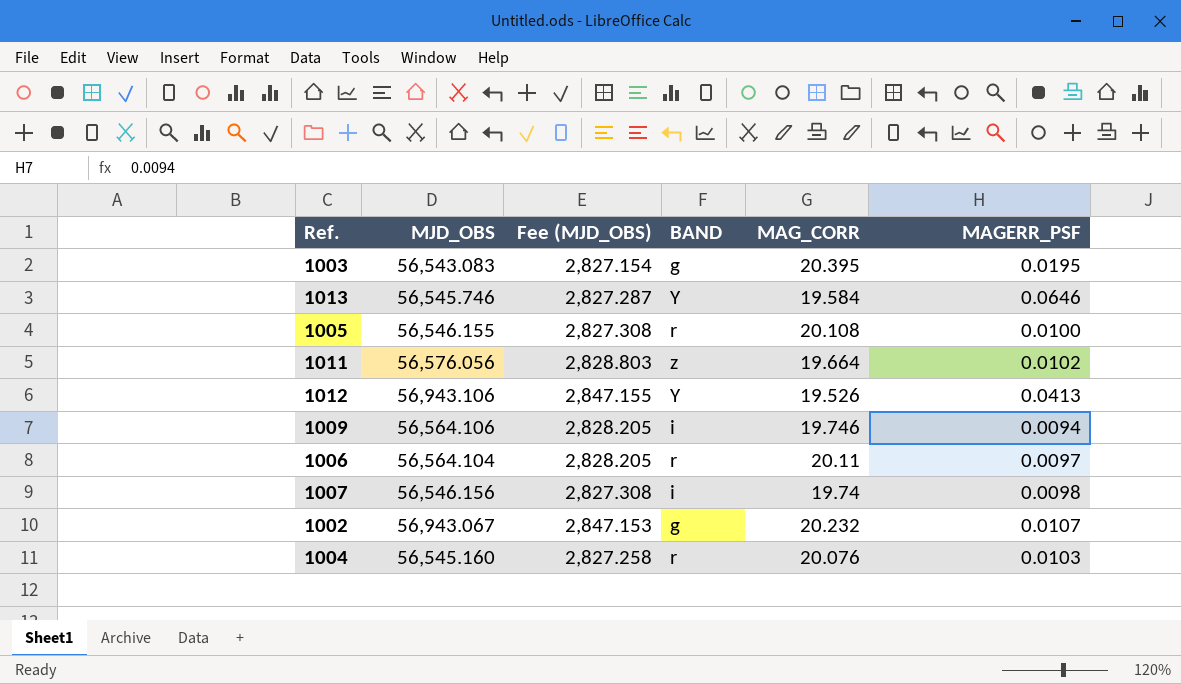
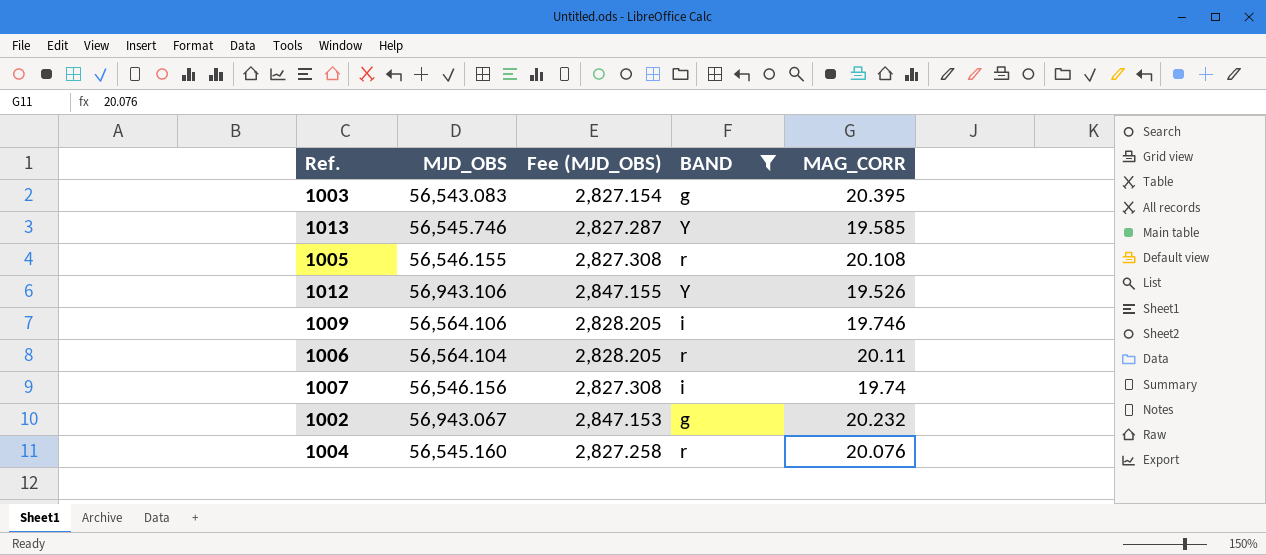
filter: none -> BAND != z
column MAGERR_PSF | position: 6 -> none
1013 | MAG_CORR: 19.584 -> 19.585

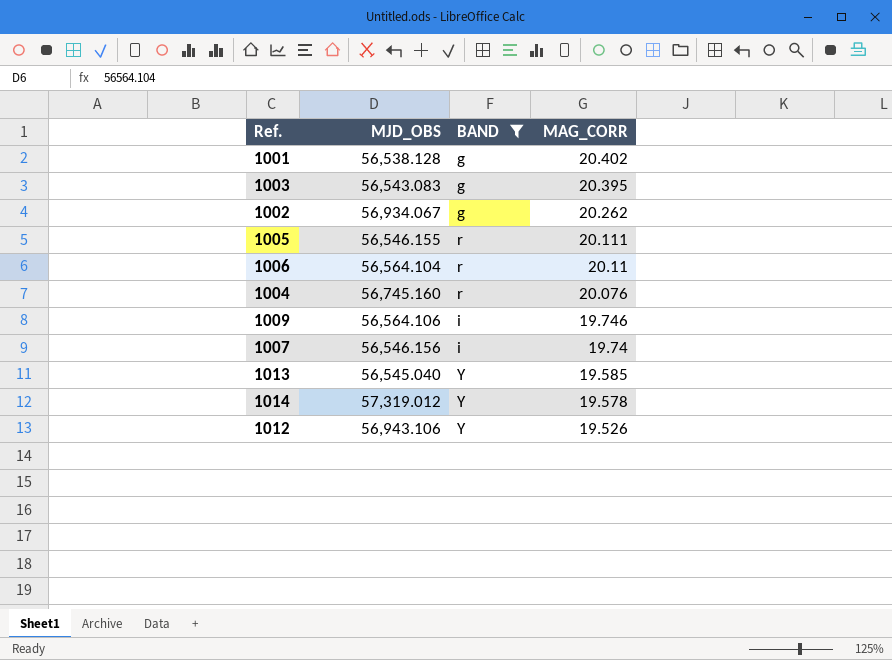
row order: none -> MAG_CORR descending
column Fee (MJD_OBS) | formula: [MJD_OBS] * 0.05 -> none
row 1001: none -> 56,538.128 | g | 20.402
1002 | MJD_OBS: 56,943.067 -> 56,934.067
1002 | MAG_CORR: 20.232 -> 20.262
1005 | MAG_CORR: 20.108 -> 20.111
1004 | MJD_OBS: 56,545.160 -> 56,745.160
1013 | MJD_OBS: 56,545.746 -> 56,545.040
row 1014: none -> 57,319.012 | Y | 19.578

